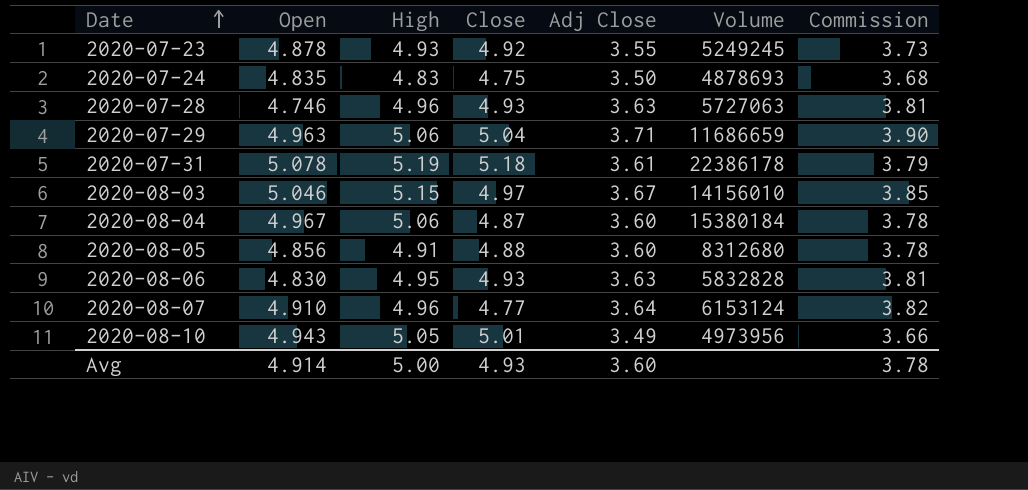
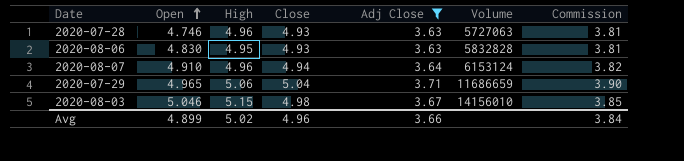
filter: none -> Adj Close >= 3.63
row order: Date ascending -> Open ascending
2020-08-07 | Close: 4.77 -> 4.94
2020-07-29 | Open: 4.963 -> 4.965
2020-08-03 | Close: 4.97 -> 4.98
Avg | Open: 4.914 -> 4.899
Avg | High: 5.00 -> 5.02
Avg | Close: 4.93 -> 4.96
Avg | Adj Close: 3.60 -> 3.66
Avg | Commission: 3.78 -> 3.84

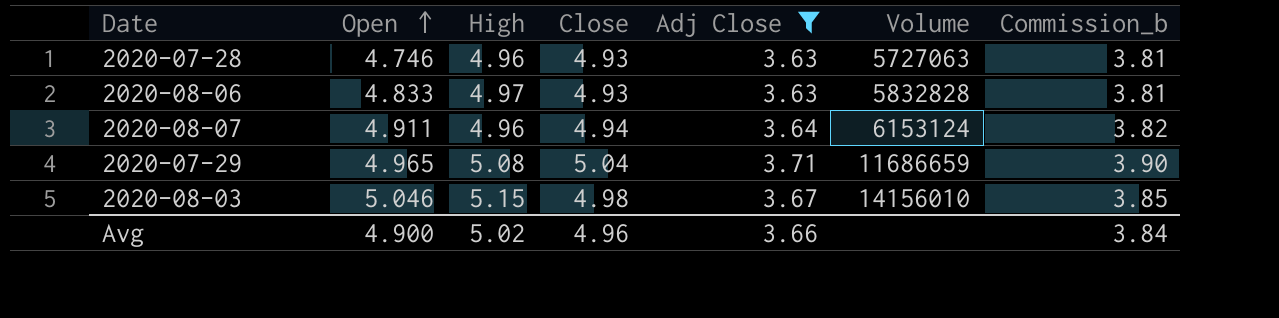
column name: Commission -> Commission_b
2020-08-06 | Open: 4.830 -> 4.833
2020-08-06 | High: 4.95 -> 4.97
2020-08-07 | Open: 4.910 -> 4.911
2020-07-29 | High: 5.06 -> 5.08
Avg | Open: 4.899 -> 4.900

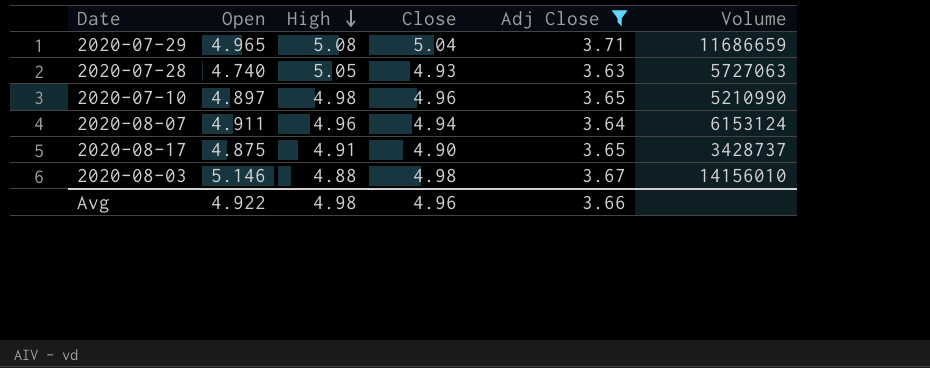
row order: Open ascending -> High descending
column Commission_b | formula: [Adj Close] * 1.05 -> none
row 2020-08-06: 4.833 | 4.97 | 4.93 | 3.63 | 5832828 | 3.81 -> none
2020-07-28 | Open: 4.746 -> 4.740
2020-07-28 | High: 4.96 -> 5.05
row 2020-07-10: none -> 4.897 | 4.98 | 4.96 | 3.65 | 5210990
row 2020-08-17: none -> 4.875 | 4.91 | 4.90 | 3.65 | 3428737
2020-08-03 | Open: 5.046 -> 5.146
2020-08-03 | High: 5.15 -> 4.88
Avg | Open: 4.900 -> 4.922
Avg | High: 5.02 -> 4.98

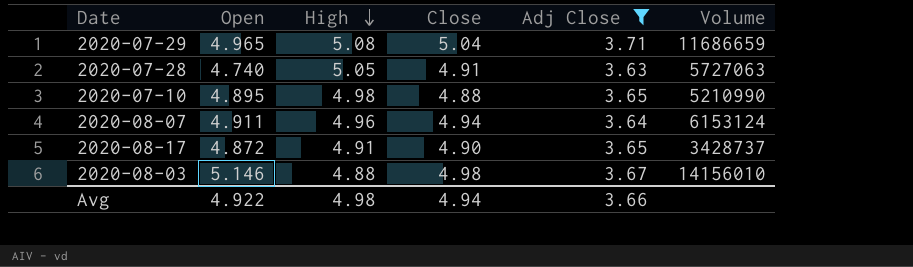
2020-07-28 | Close: 4.93 -> 4.91
2020-07-10 | Open: 4.897 -> 4.895
2020-07-10 | Close: 4.96 -> 4.88
2020-08-17 | Open: 4.875 -> 4.872
Avg | Close: 4.96 -> 4.94

